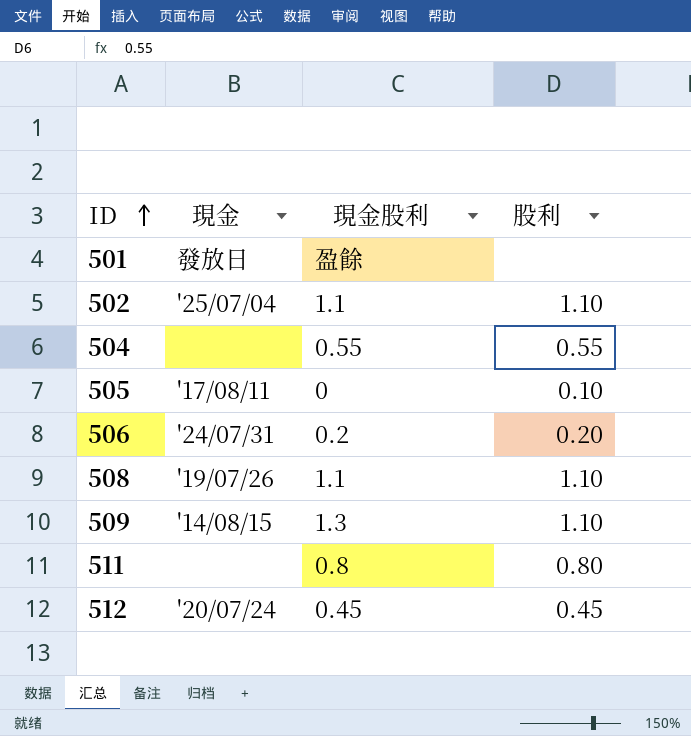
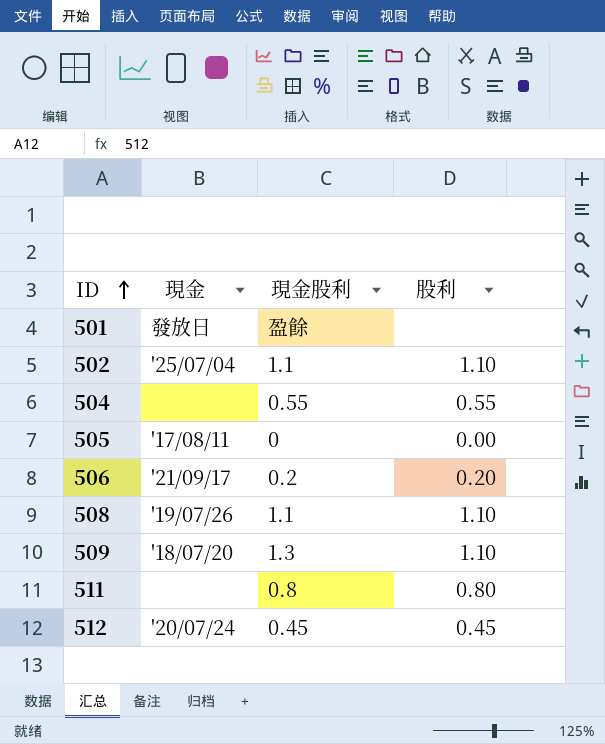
505 | 股利: 0.10 -> 0.00
506 | 現金: '24/07/31 -> '21/09/17
509 | 現金: '14/08/15 -> '18/07/20

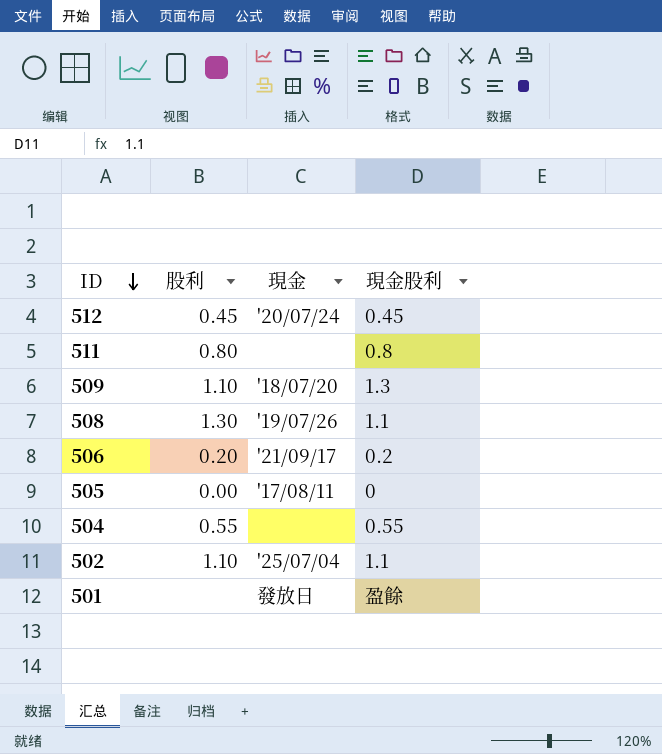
row order: ID ascending -> ID descending
column 股利 | position: 4 -> 2
508 | 股利: 1.10 -> 1.30

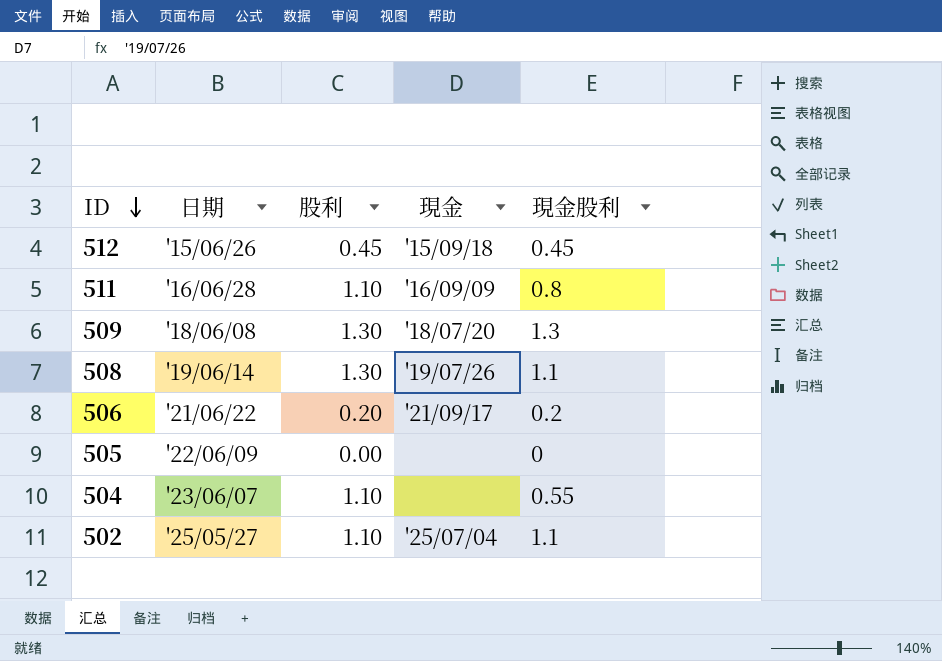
column 日期 | position: none -> 2
row 501: none | 發放日 | 盈餘 -> none
512 | 現金: '20/07/24 -> '15/09/18
511 | 股利: 0.80 -> 1.10
511 | 現金: none -> '16/09/09
509 | 股利: 1.10 -> 1.30
505 | 現金: '17/08/11 -> none
504 | 股利: 0.55 -> 1.10

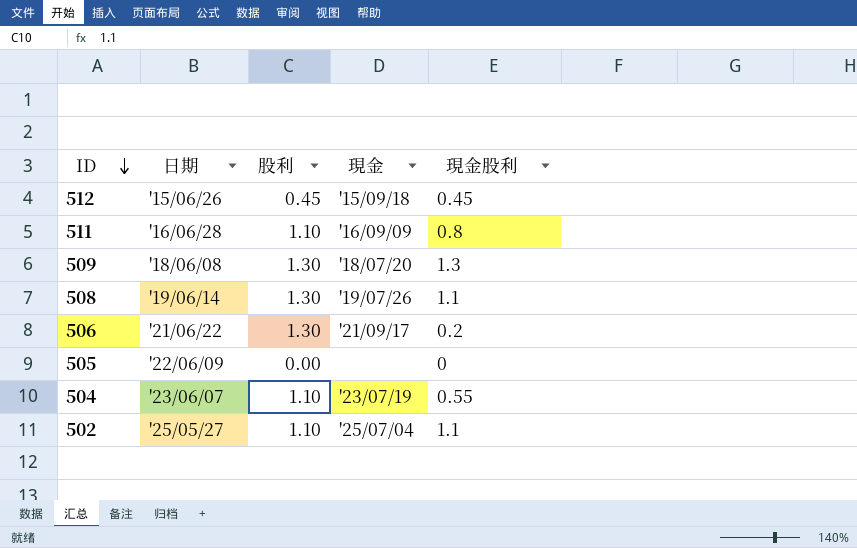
506 | 股利: 0.20 -> 1.30
504 | 現金: none -> '23/07/19

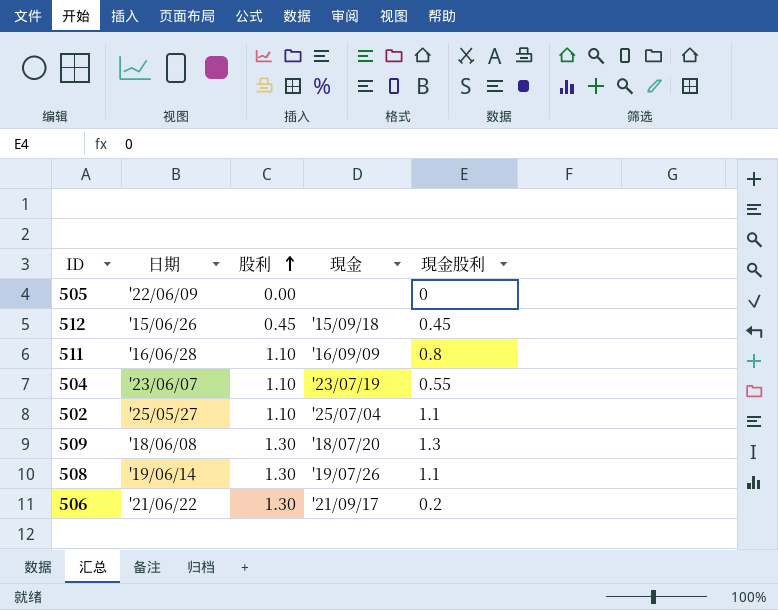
row order: ID descending -> 股利 ascending

